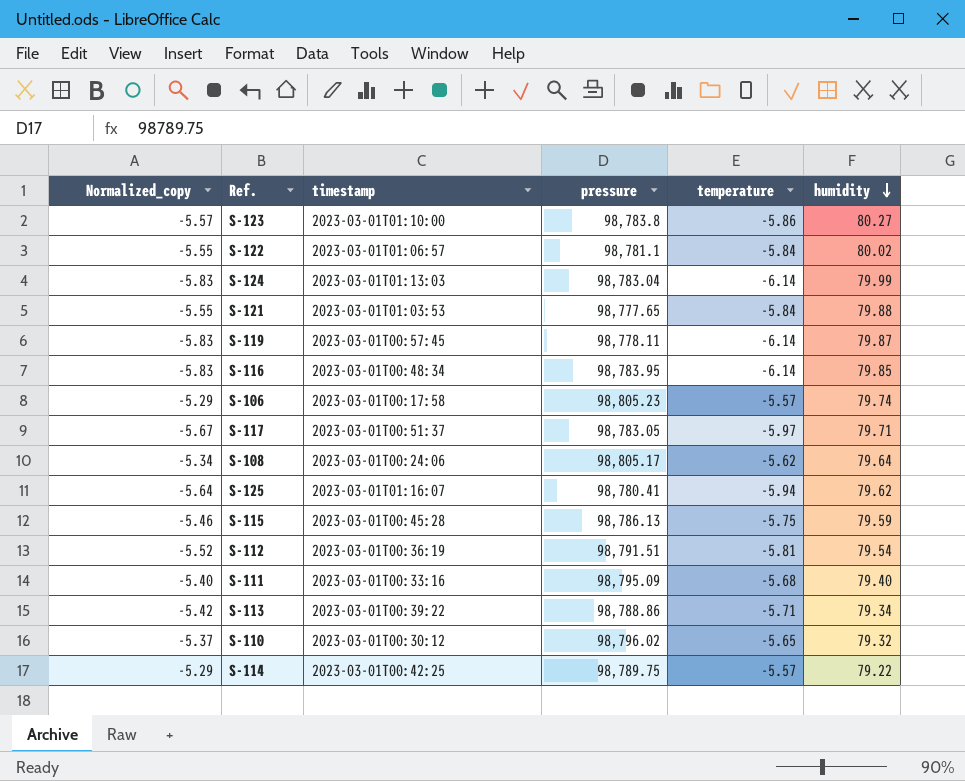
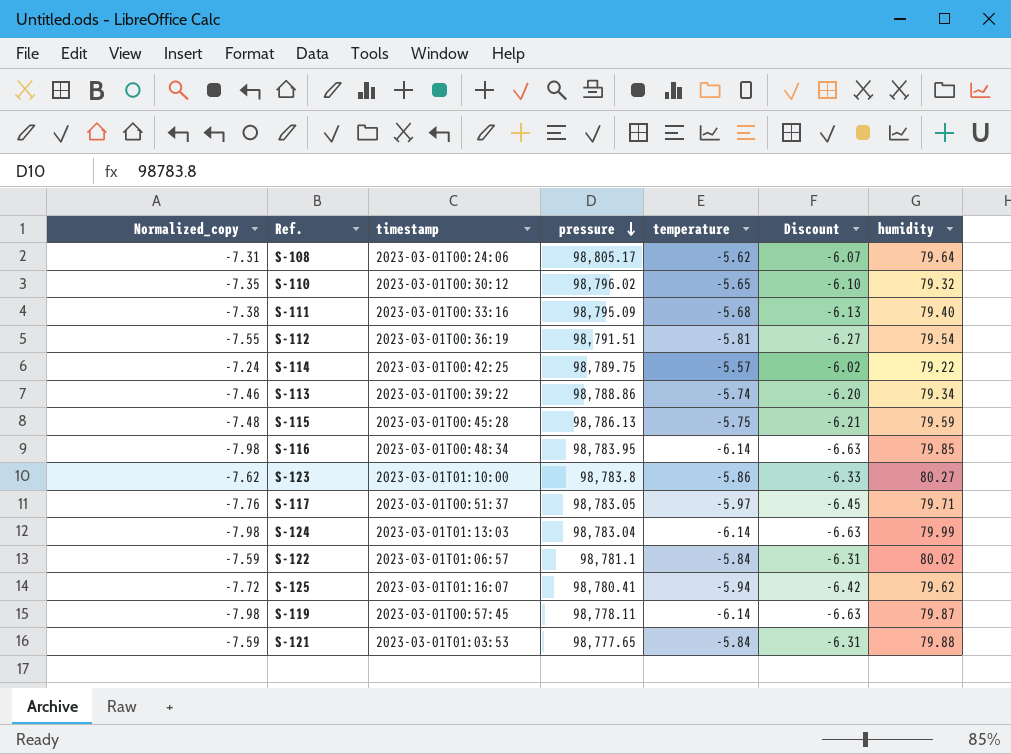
row order: humidity descending -> pressure descending
column Normalized_copy | formula: [temperature] * 0.95 -> [temperature] * 1.3
column Discount | formula: none -> [temperature] * 1.08
row S-106: -5.29 | 2023-03-01T00:17:58 | 98,805.23 | -5.57 | 79.74 -> none
S-113 | temperature: -5.71 -> -5.74

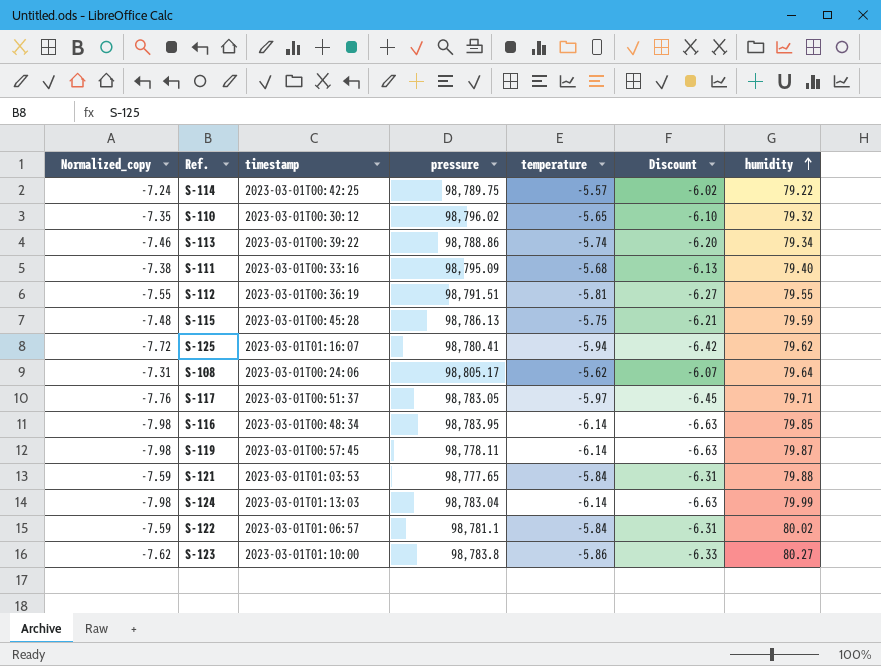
row order: pressure descending -> humidity ascending
S-112 | humidity: 79.54 -> 79.55

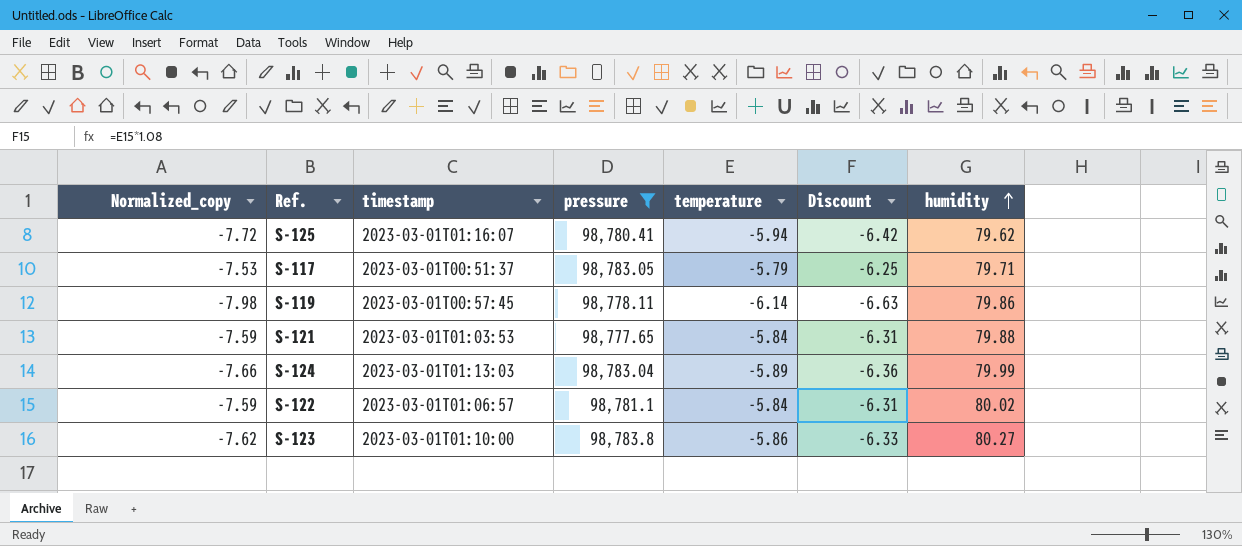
filter: none -> pressure <= 98,783.8
S-117 | Normalized_copy: -7.76 -> -7.53
S-117 | temperature: -5.97 -> -5.79
S-117 | Discount: -6.45 -> -6.25
S-119 | humidity: 79.87 -> 79.86
S-124 | Normalized_copy: -7.98 -> -7.66
S-124 | temperature: -6.14 -> -5.89
S-124 | Discount: -6.63 -> -6.36

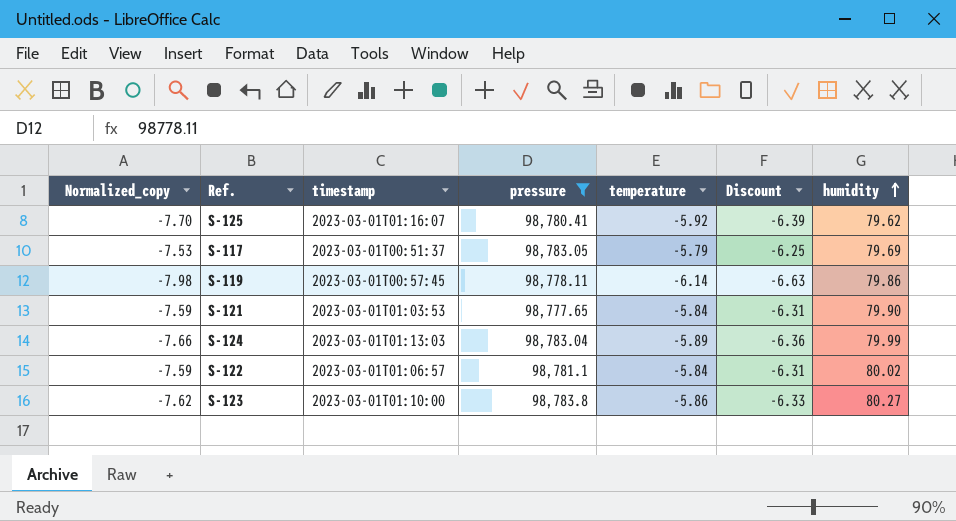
S-125 | Normalized_copy: -7.72 -> -7.70
S-125 | temperature: -5.94 -> -5.92
S-125 | Discount: -6.42 -> -6.39
S-117 | humidity: 79.71 -> 79.69
S-121 | humidity: 79.88 -> 79.90

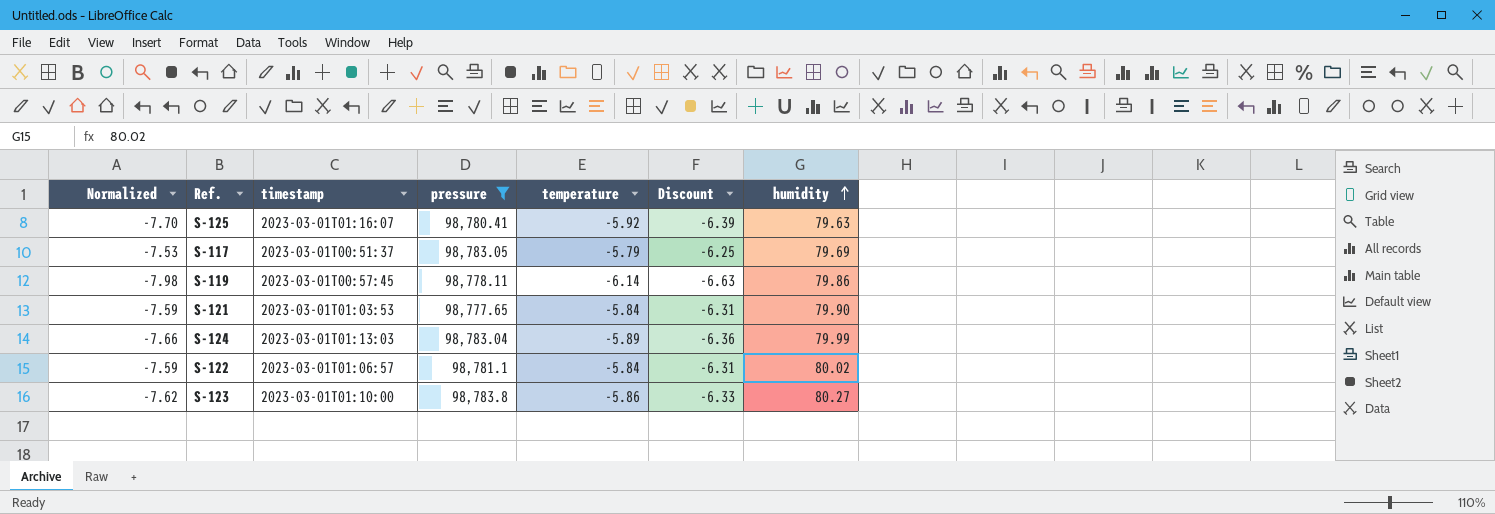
column name: Normalized_copy -> Normalized
S-125 | humidity: 79.62 -> 79.63

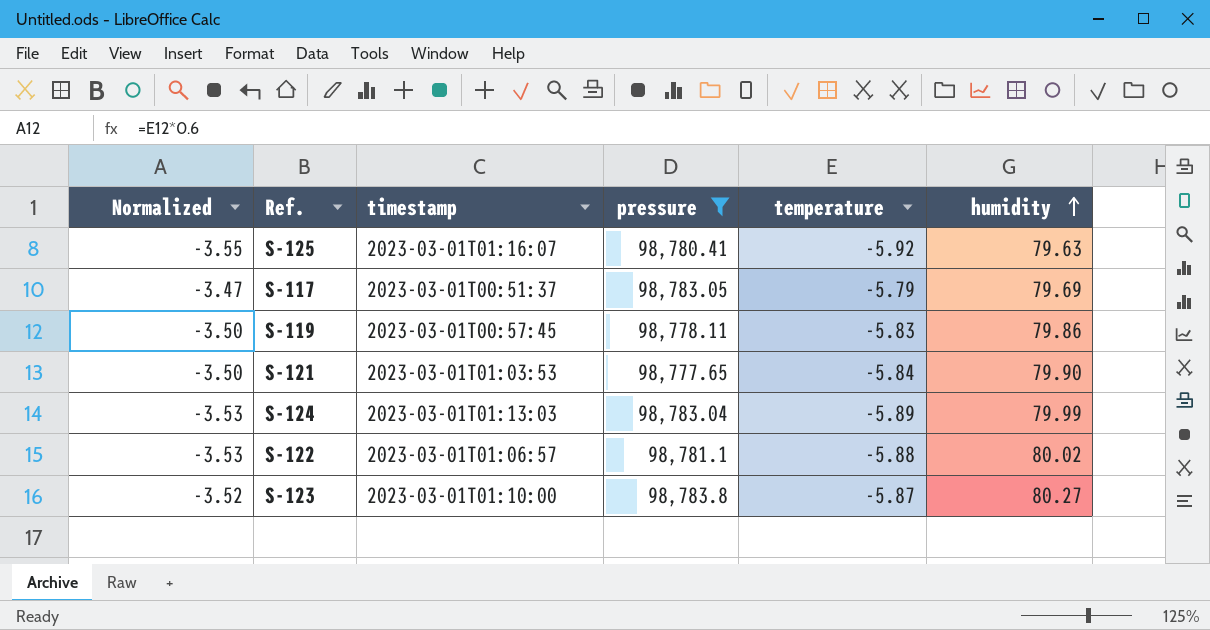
column Discount | formula: [temperature] * 1.08 -> none
column Normalized | formula: [temperature] * 1.3 -> [temperature] * 0.6
S-119 | temperature: -6.14 -> -5.83
S-122 | temperature: -5.84 -> -5.88
S-123 | temperature: -5.86 -> -5.87

